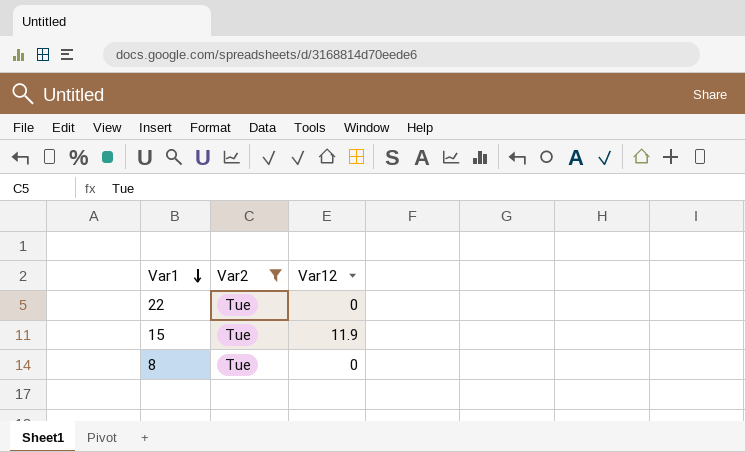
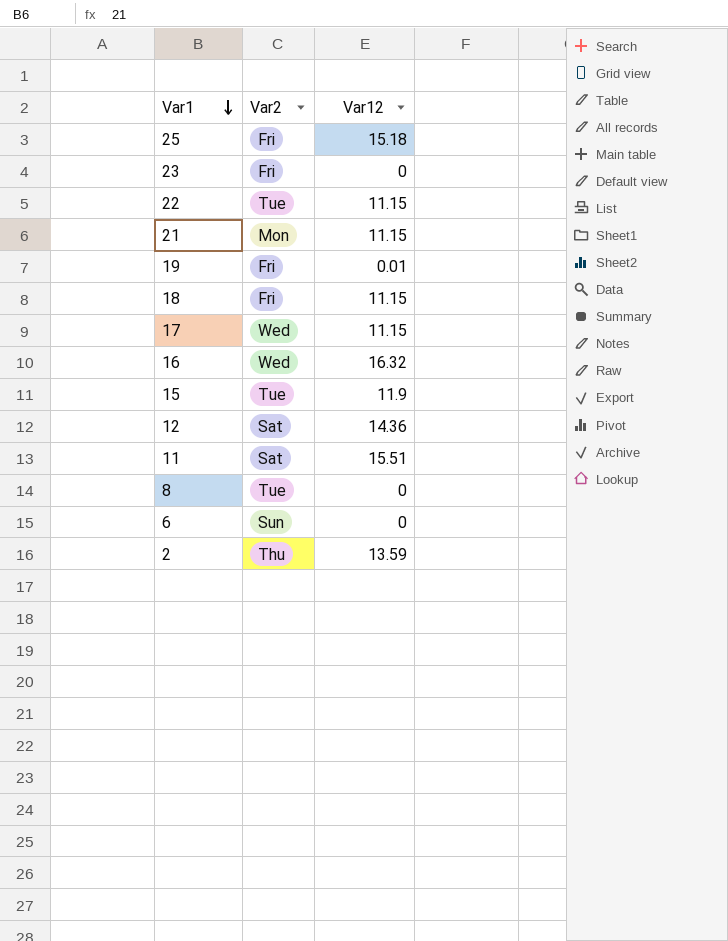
filter: Var2 = Tue -> none
22 | Var12: 0 -> 11.15

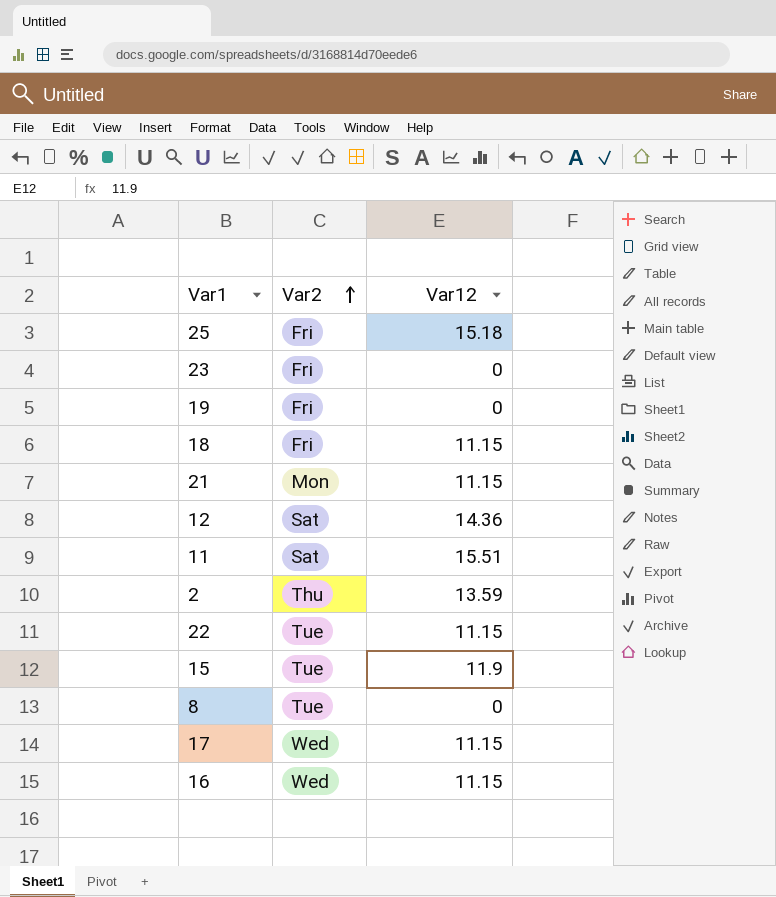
row order: Var1 descending -> Var2 ascending
row 6: Sun | 0 -> none
19 | Var12: 0.01 -> 0
16 | Var12: 16.32 -> 11.15

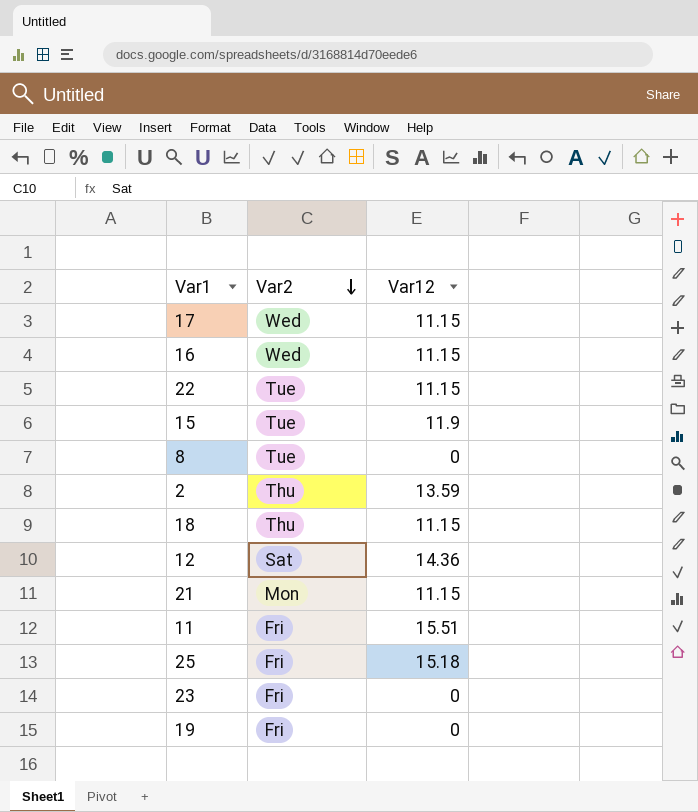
row order: Var2 ascending -> Var2 descending
18 | Var2: Fri -> Thu
11 | Var2: Sat -> Fri

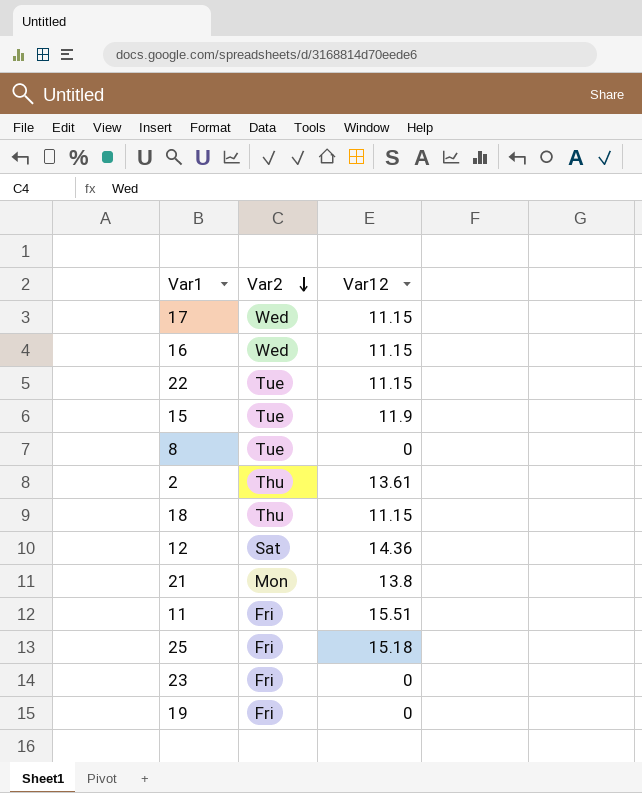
2 | Var12: 13.59 -> 13.61
21 | Var12: 11.15 -> 13.8

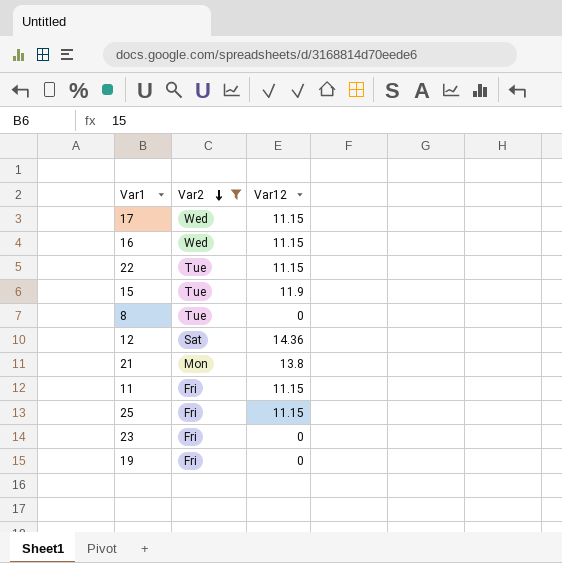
filter: none -> Var2 != Thu
11 | Var12: 15.51 -> 11.15
25 | Var12: 15.18 -> 11.15

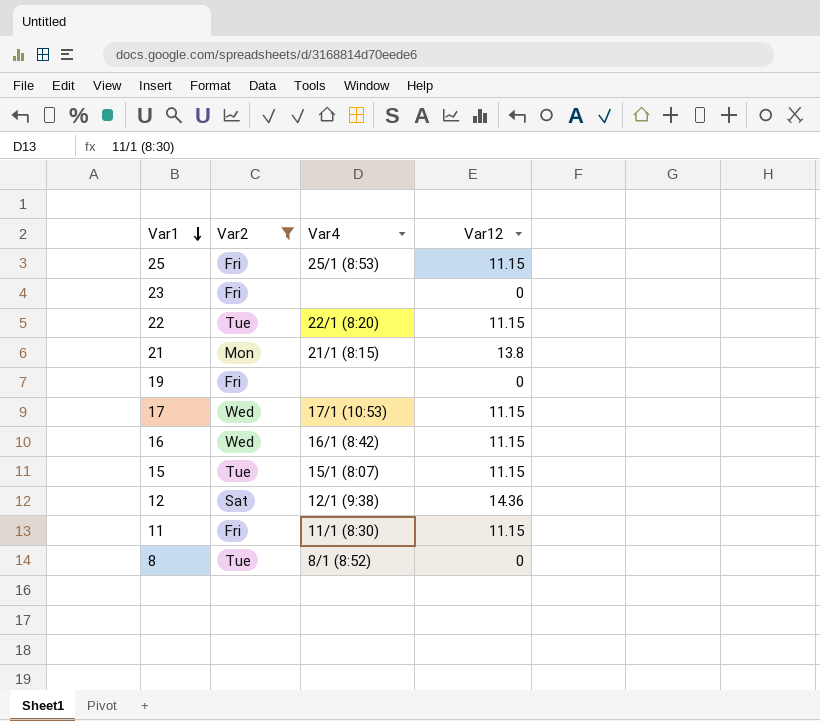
row order: Var2 descending -> Var1 descending
column Var4 | position: none -> 3
15 | Var12: 11.9 -> 11.15

